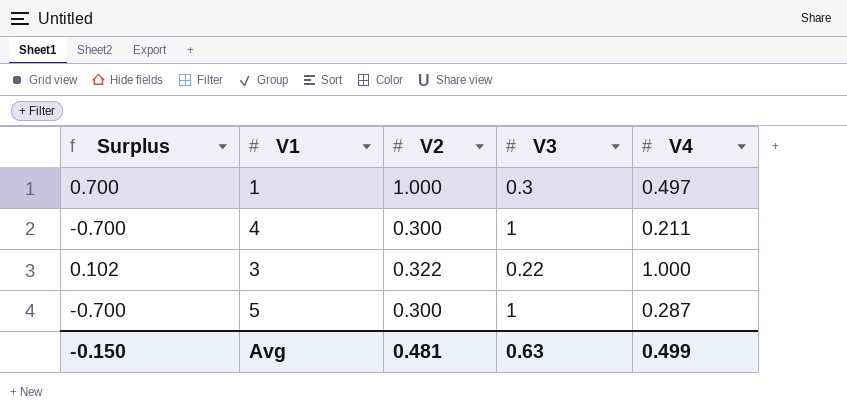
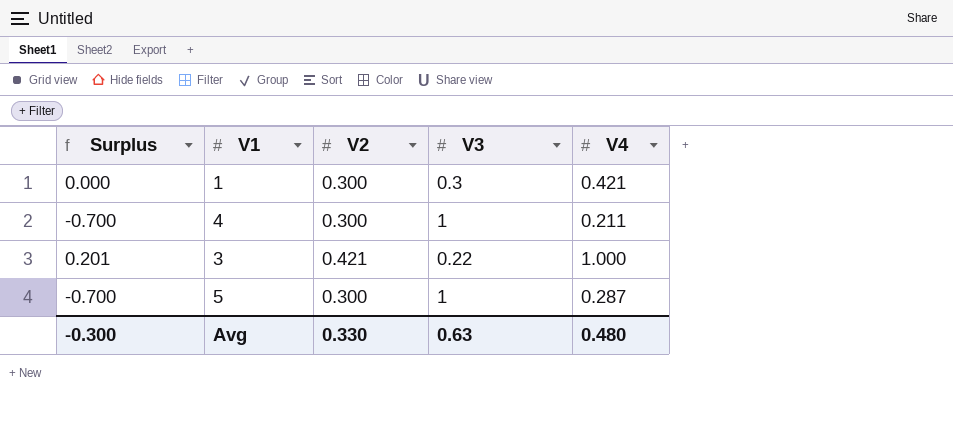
1 | Surplus: 0.700 -> 0.000
1 | V2: 1.000 -> 0.300
1 | V4: 0.497 -> 0.421
3 | Surplus: 0.102 -> 0.201
3 | V2: 0.322 -> 0.421
Avg | Surplus: -0.150 -> -0.300
Avg | V2: 0.481 -> 0.330
Avg | V4: 0.499 -> 0.480

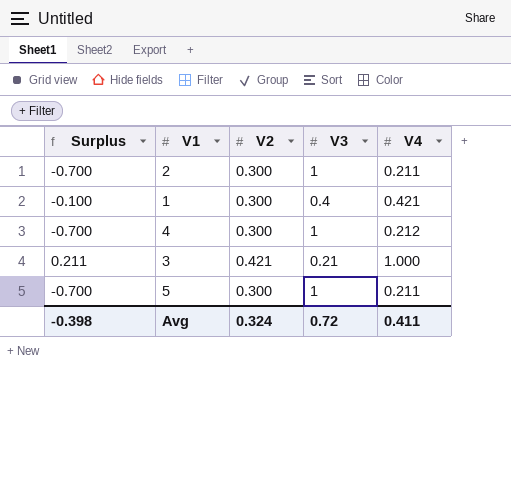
row 2: none -> -0.700 | 0.300 | 1 | 0.211
1 | Surplus: 0.000 -> -0.100
1 | V3: 0.3 -> 0.4
4 | V4: 0.211 -> 0.212
3 | Surplus: 0.201 -> 0.211
3 | V3: 0.22 -> 0.21
5 | V4: 0.287 -> 0.211
Avg | Surplus: -0.300 -> -0.398
Avg | V2: 0.330 -> 0.324
Avg | V3: 0.63 -> 0.72
Avg | V4: 0.480 -> 0.411

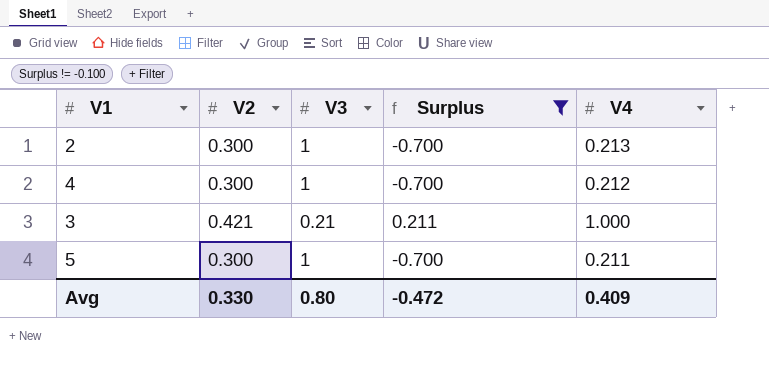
filter: none -> Surplus != -0.100
column Surplus | position: 1 -> 4
2 | V4: 0.211 -> 0.213
Avg | V2: 0.324 -> 0.330
Avg | V3: 0.72 -> 0.80
Avg | Surplus: -0.398 -> -0.472
Avg | V4: 0.411 -> 0.409

